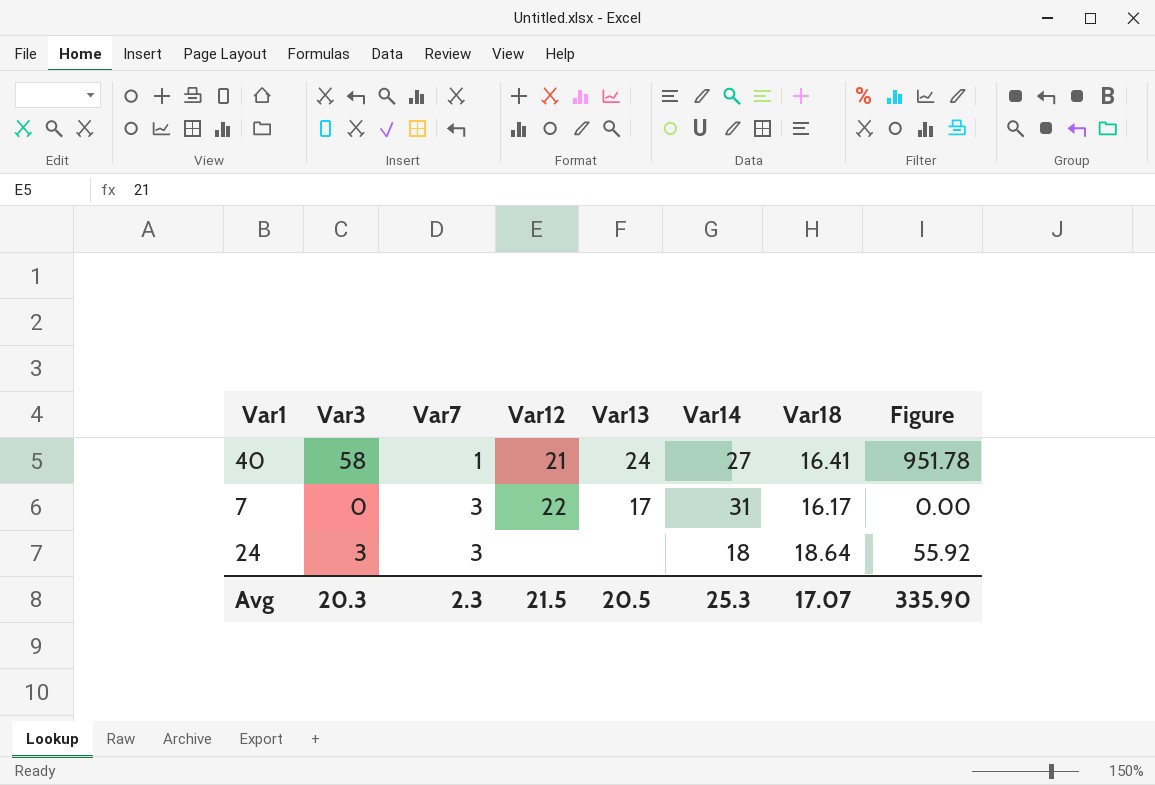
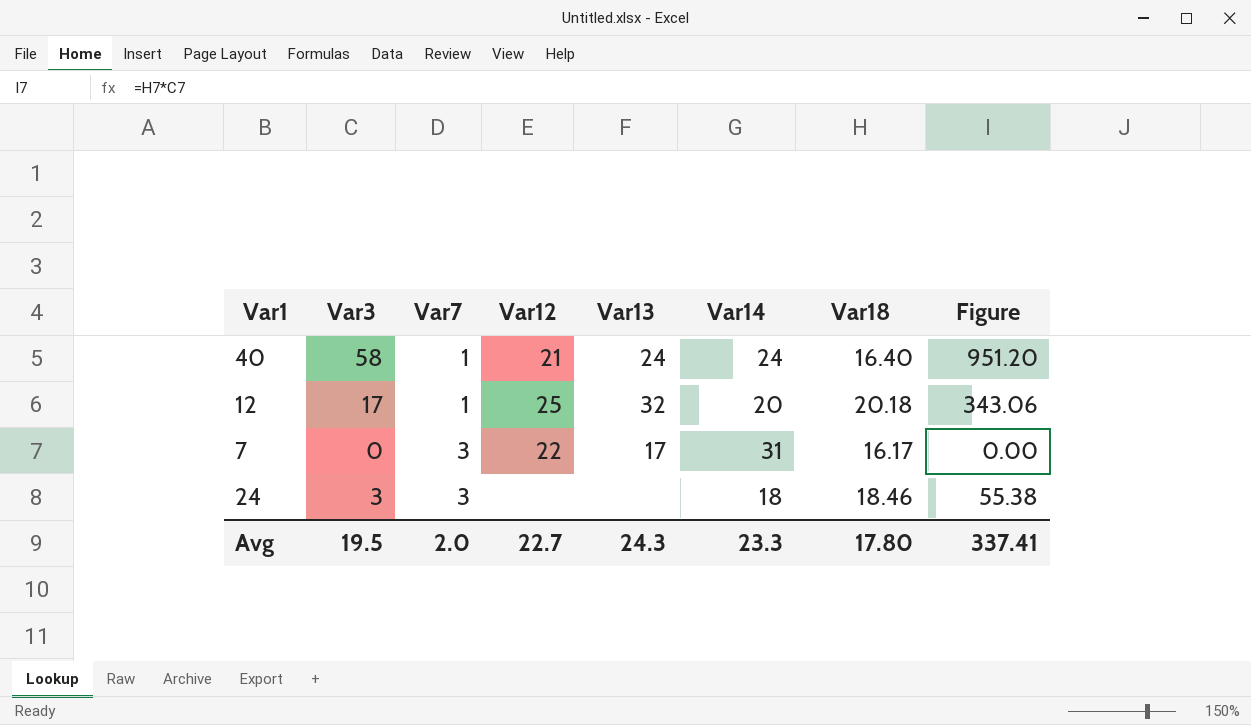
40 | Var14: 27 -> 24
40 | Var18: 16.41 -> 16.40
40 | Figure: 951.78 -> 951.20
row 12: none -> 17 | 1 | 25 | 32 | 20 | 20.18 | 343.06
24 | Var18: 18.64 -> 18.46
24 | Figure: 55.92 -> 55.38
Avg | Var3: 20.3 -> 19.5
Avg | Var7: 2.3 -> 2.0
Avg | Var12: 21.5 -> 22.7
Avg | Var13: 20.5 -> 24.3
Avg | Var14: 25.3 -> 23.3
Avg | Var18: 17.07 -> 17.80
Avg | Figure: 335.90 -> 337.41

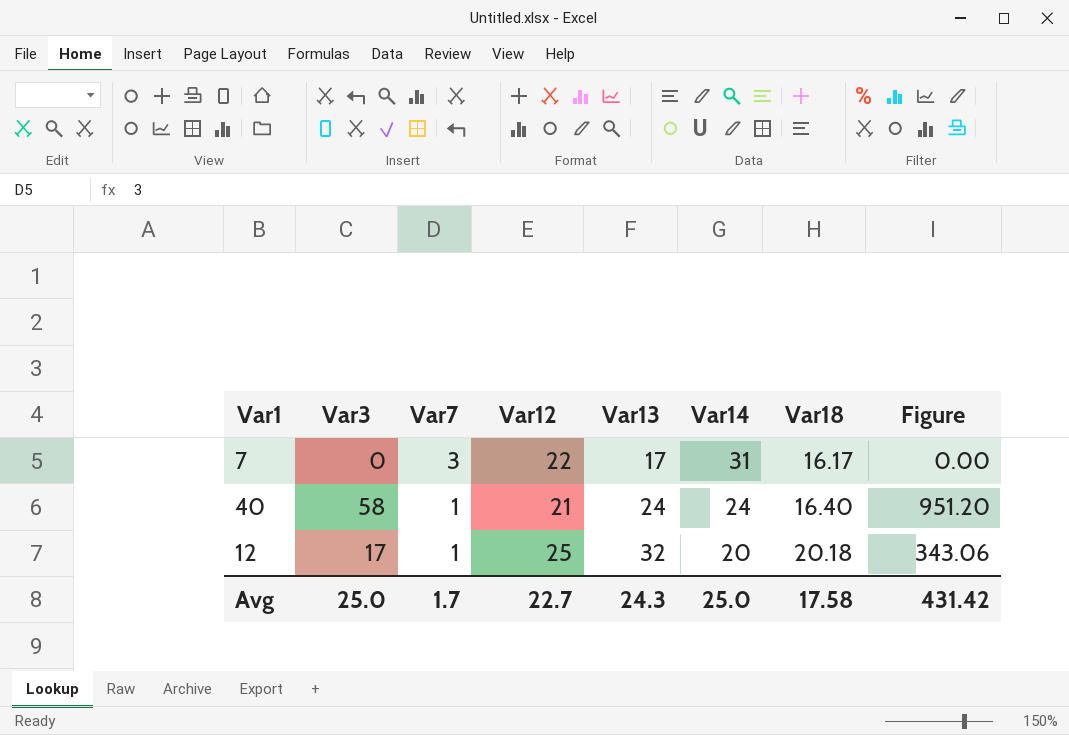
row order: Var7 ascending -> Var7 descending
row 24: 3 | 3 | none | none | 18 | 18.46 | 55.38 -> none
Avg | Var3: 19.5 -> 25.0
Avg | Var7: 2.0 -> 1.7
Avg | Var14: 23.3 -> 25.0
Avg | Var18: 17.80 -> 17.58
Avg | Figure: 337.41 -> 431.42

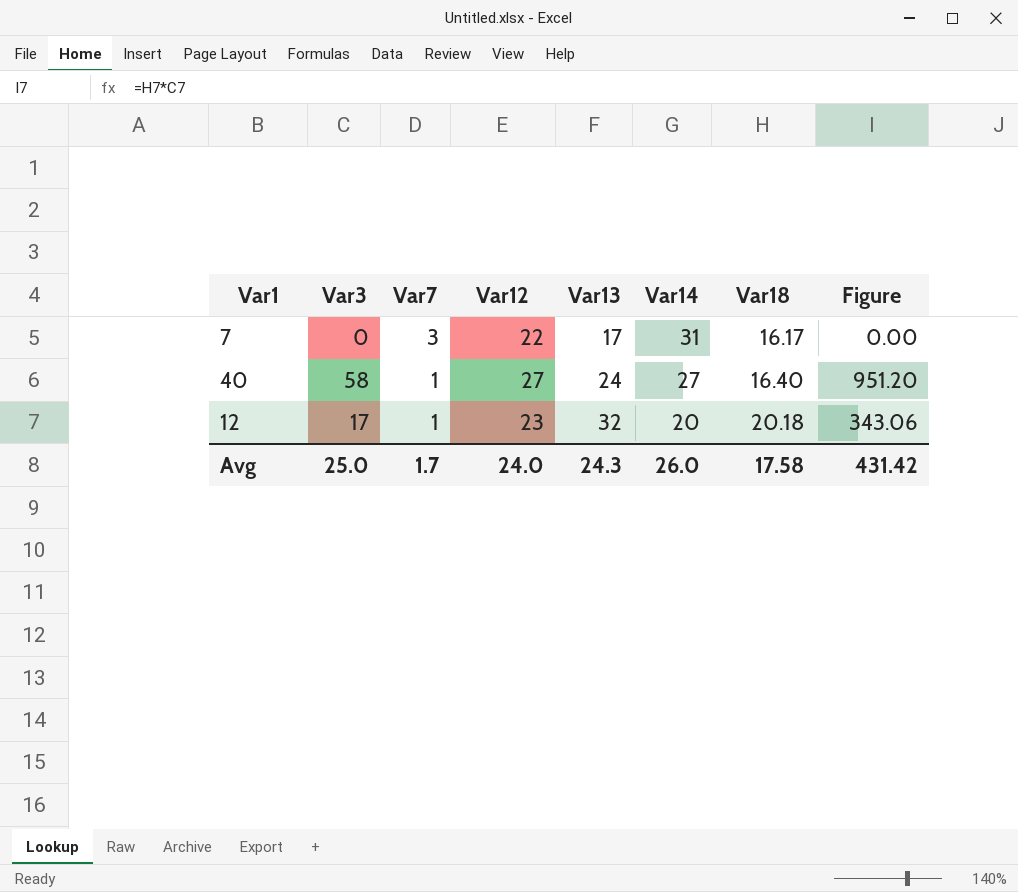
40 | Var12: 21 -> 27
40 | Var14: 24 -> 27
12 | Var12: 25 -> 23
Avg | Var12: 22.7 -> 24.0
Avg | Var14: 25.0 -> 26.0

